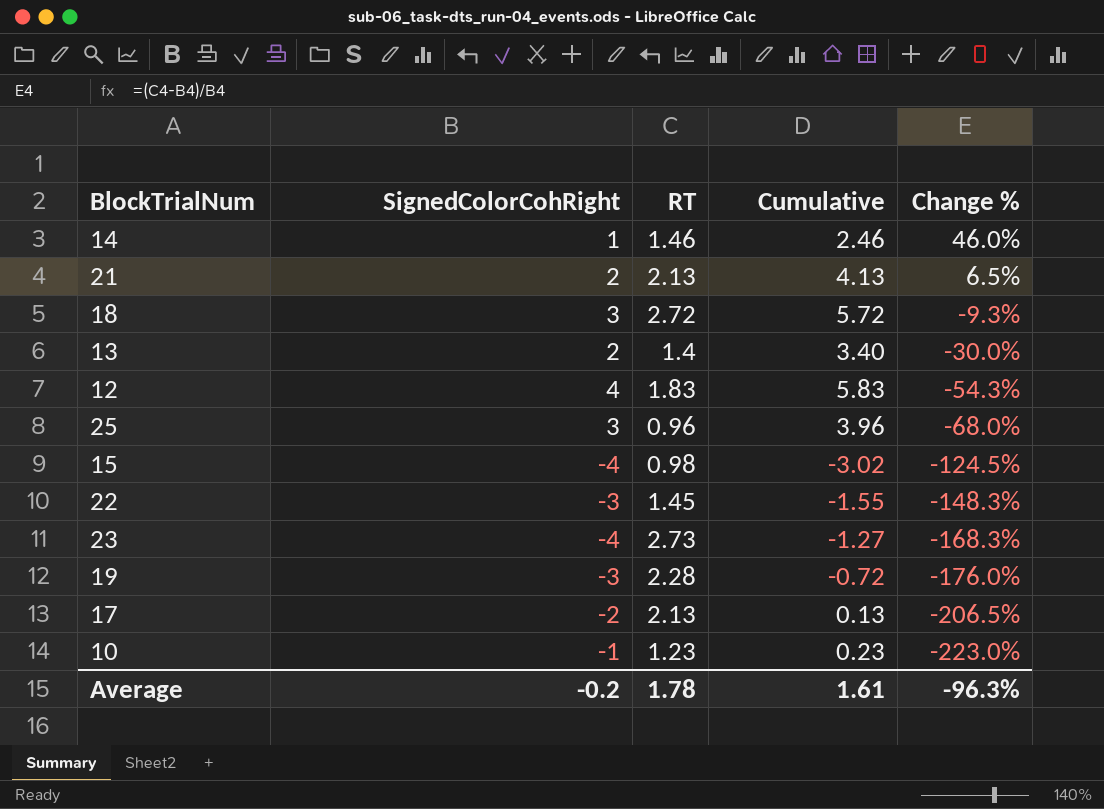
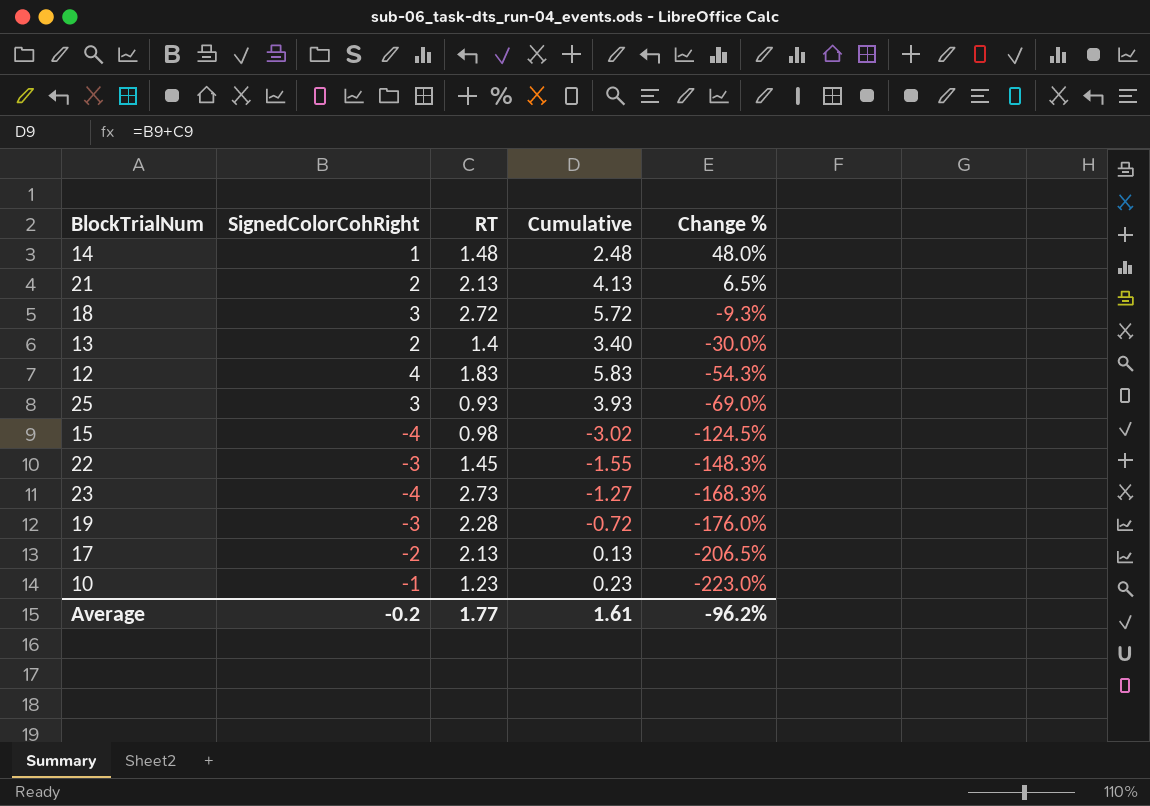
14 | RT: 1.46 -> 1.48
14 | Cumulative: 2.46 -> 2.48
14 | Change %: 46.0% -> 48.0%
25 | RT: 0.96 -> 0.93
25 | Cumulative: 3.96 -> 3.93
25 | Change %: -68.0% -> -69.0%
Average | RT: 1.78 -> 1.77
Average | Change %: -96.3% -> -96.2%

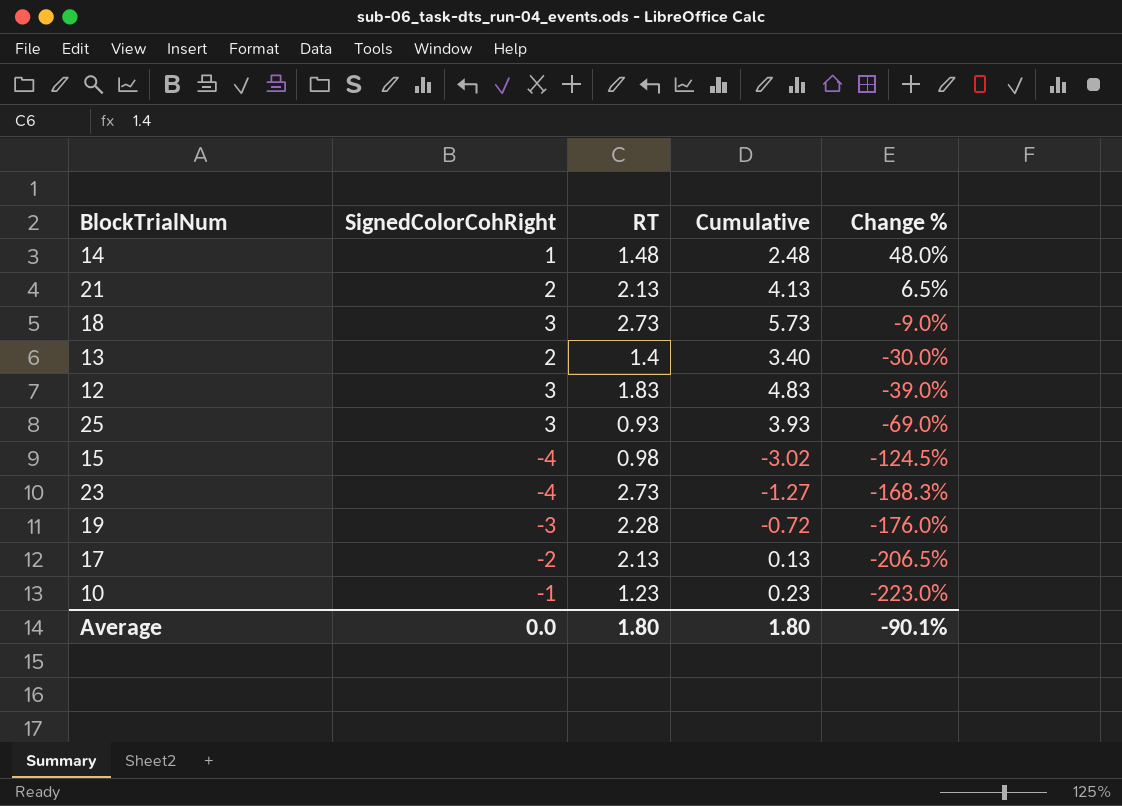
row 22: -3 | 1.45 | -1.55 | -148.3% -> none
18 | RT: 2.72 -> 2.73
18 | Cumulative: 5.72 -> 5.73
18 | Change %: -9.3% -> -9.0%
12 | SignedColorCohRight: 4 -> 3
12 | Cumulative: 5.83 -> 4.83
12 | Change %: -54.3% -> -39.0%
Average | SignedColorCohRight: -0.2 -> 0.0
Average | RT: 1.77 -> 1.80
Average | Cumulative: 1.61 -> 1.80
Average | Change %: -96.2% -> -90.1%

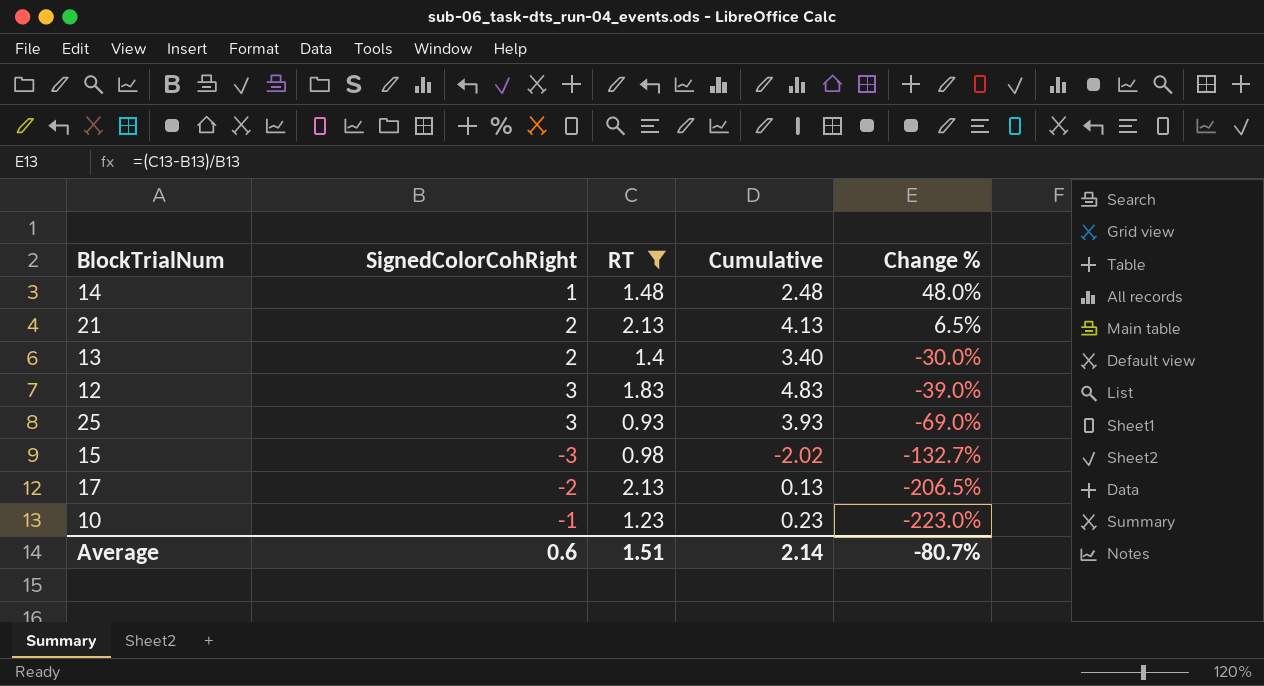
filter: none -> RT <= 2.13
15 | SignedColorCohRight: -4 -> -3
15 | Cumulative: -3.02 -> -2.02
15 | Change %: -124.5% -> -132.7%
Average | SignedColorCohRight: 0.0 -> 0.6
Average | RT: 1.80 -> 1.51
Average | Cumulative: 1.80 -> 2.14
Average | Change %: -90.1% -> -80.7%

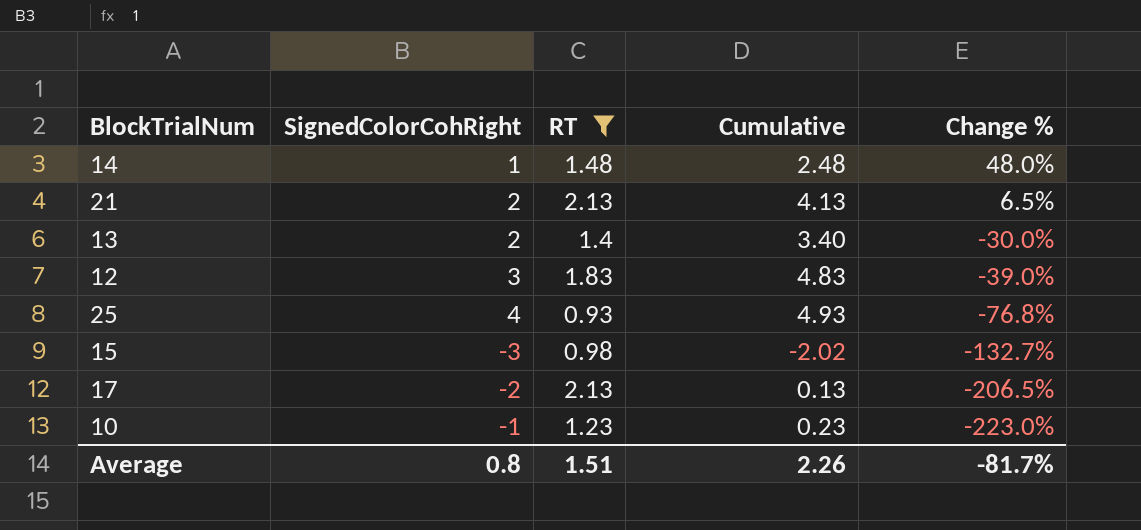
25 | SignedColorCohRight: 3 -> 4
25 | Cumulative: 3.93 -> 4.93
25 | Change %: -69.0% -> -76.8%
Average | SignedColorCohRight: 0.6 -> 0.8
Average | Cumulative: 2.14 -> 2.26
Average | Change %: -80.7% -> -81.7%

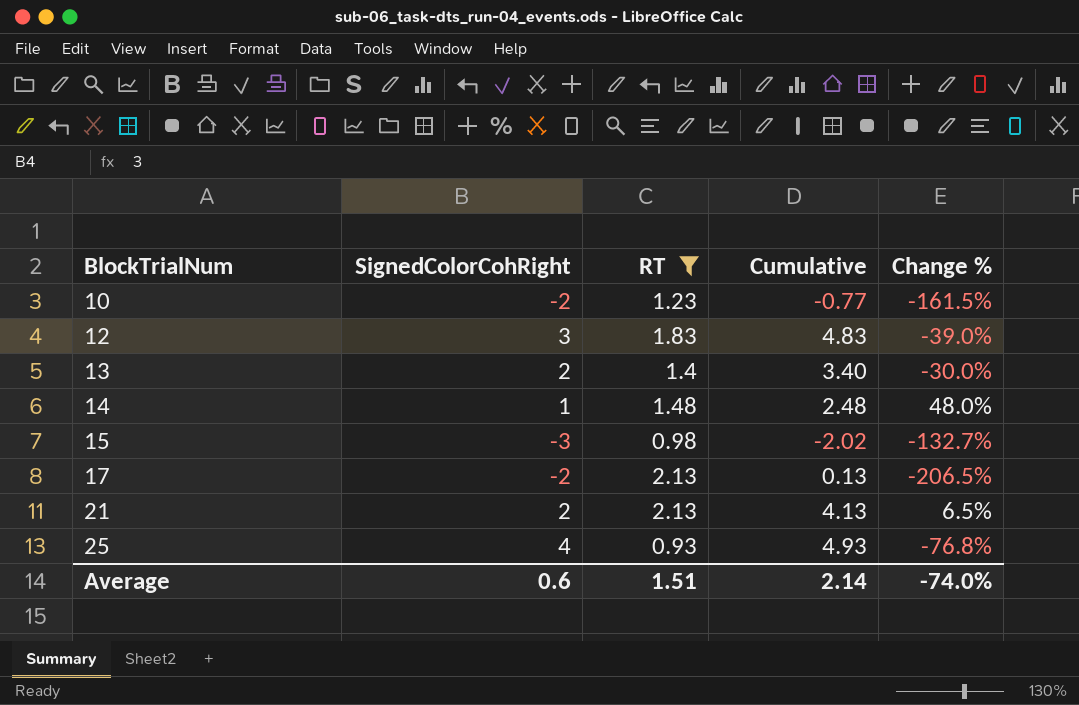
row order: Change % descending -> BlockTrialNum ascending
10 | SignedColorCohRight: -1 -> -2
10 | Cumulative: 0.23 -> -0.77
10 | Change %: -223.0% -> -161.5%
Average | SignedColorCohRight: 0.8 -> 0.6
Average | Cumulative: 2.26 -> 2.14
Average | Change %: -81.7% -> -74.0%

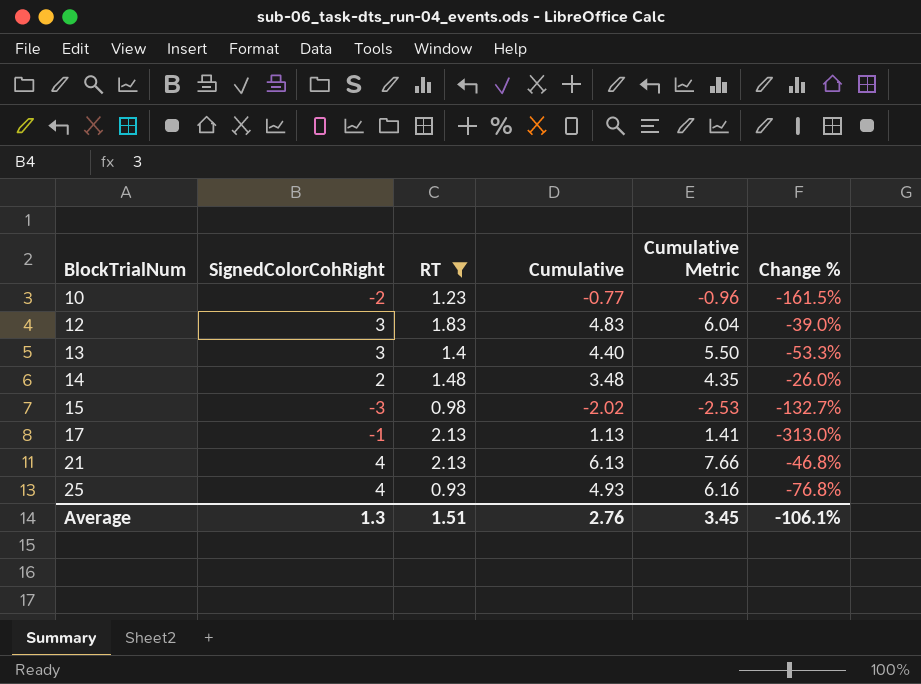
column Cumulative Metric | formula: none -> [Cumulative] * 1.25
13 | SignedColorCohRight: 2 -> 3
13 | Cumulative: 3.40 -> 4.40
13 | Change %: -30.0% -> -53.3%
14 | SignedColorCohRight: 1 -> 2
14 | Cumulative: 2.48 -> 3.48
14 | Change %: 48.0% -> -26.0%
17 | SignedColorCohRight: -2 -> -1
17 | Cumulative: 0.13 -> 1.13
17 | Change %: -206.5% -> -313.0%
21 | SignedColorCohRight: 2 -> 4
21 | Cumulative: 4.13 -> 6.13
21 | Change %: 6.5% -> -46.8%
Average | SignedColorCohRight: 0.6 -> 1.3
Average | Cumulative: 2.14 -> 2.76
Average | Change %: -74.0% -> -106.1%

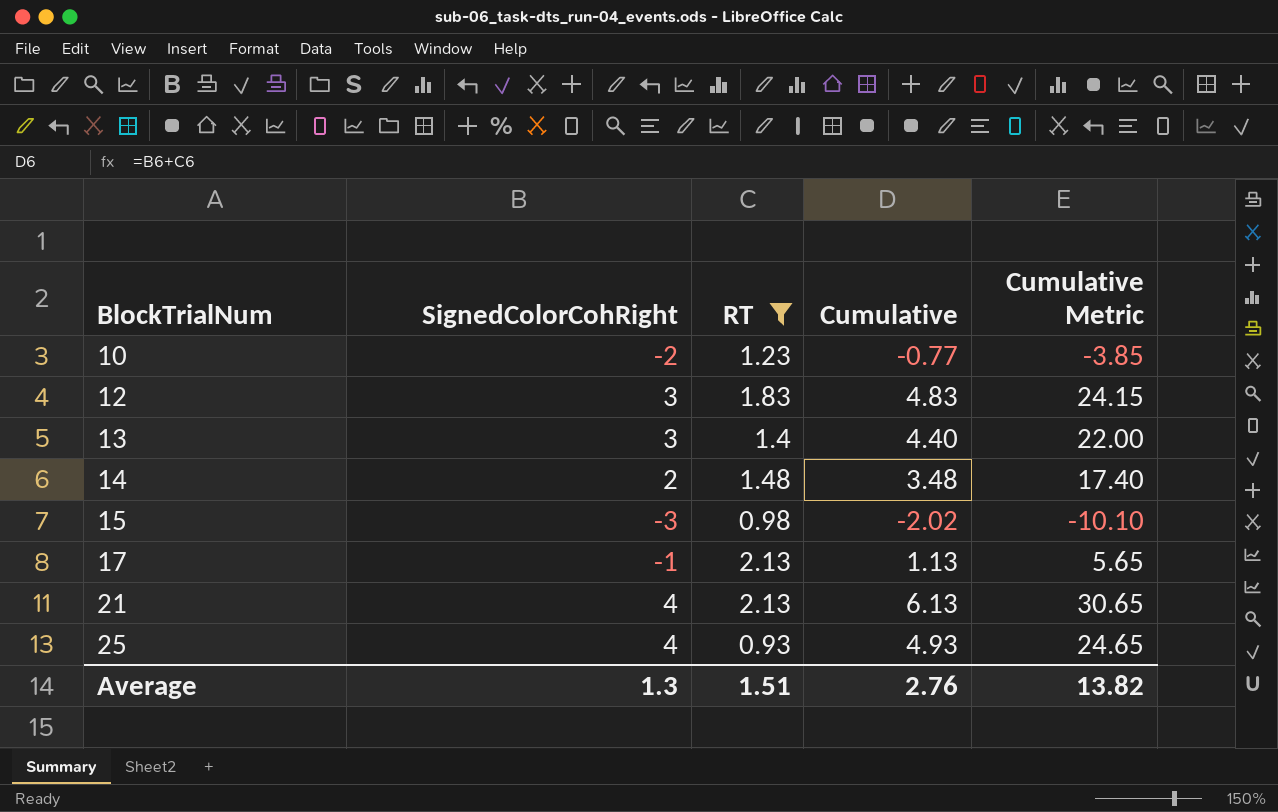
column Change % | formula: ([RT] - [SignedColorCohRight]) / [SignedColorCohRight] -> none
column Cumulative Metric | formula: [Cumulative] * 1.25 -> [Cumulative] * 5
Average | Cumulative Metric: 3.45 -> 13.82

